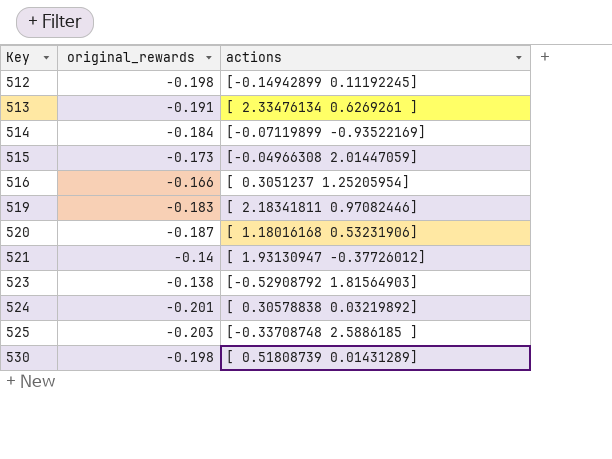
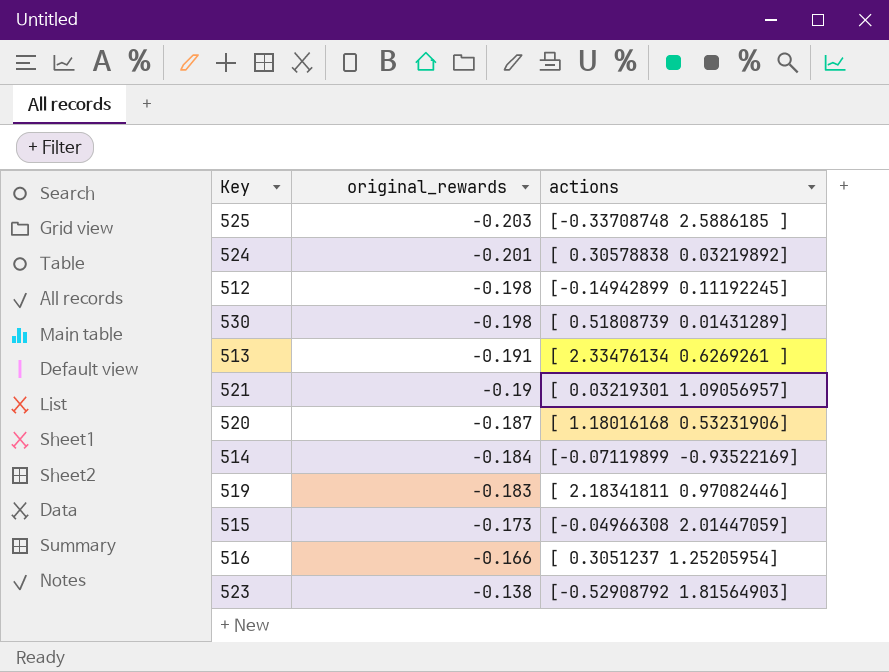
row order: Key ascending -> original_rewards ascending
521 | original_rewards: -0.14 -> -0.19
521 | actions: [ 1.93130947 -0.37726012] -> [ 0.03219301 1.09056957]

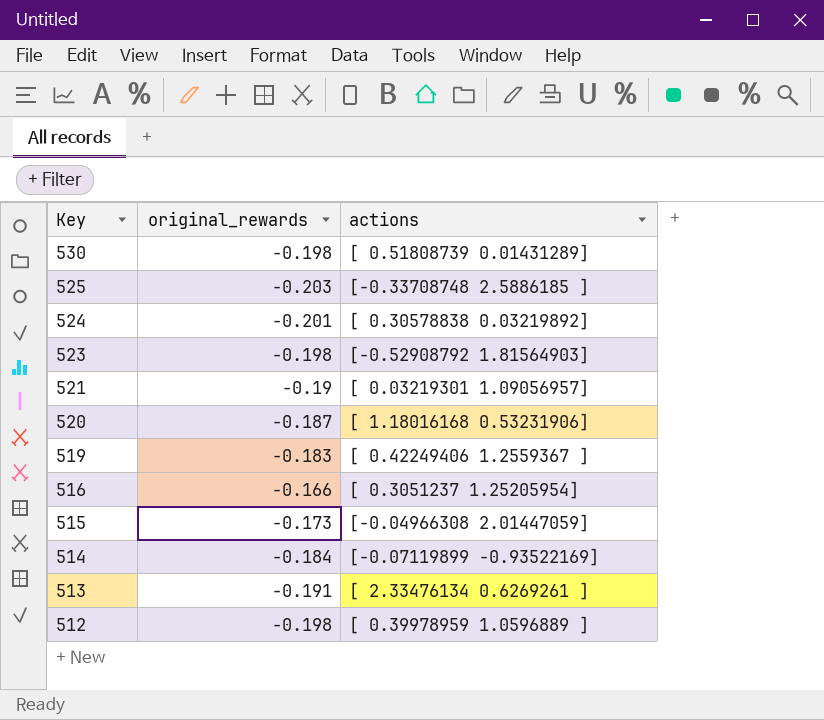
row order: original_rewards ascending -> Key descending
523 | original_rewards: -0.138 -> -0.198
519 | actions: [ 2.18341811 0.97082446] -> [ 0.42249406 1.2559367 ]
512 | actions: [-0.14942899 0.11192245] -> [ 0.39978959 1.0596889 ]

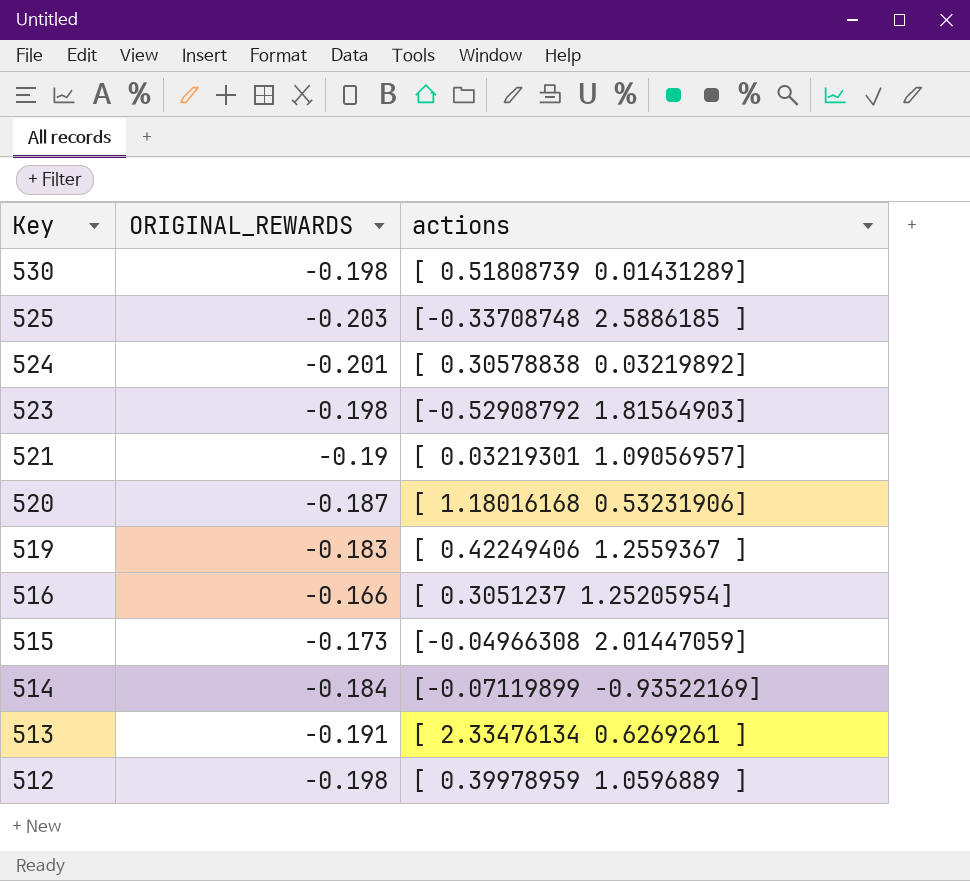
column name: original_rewards -> ORIGINAL_REWARDS

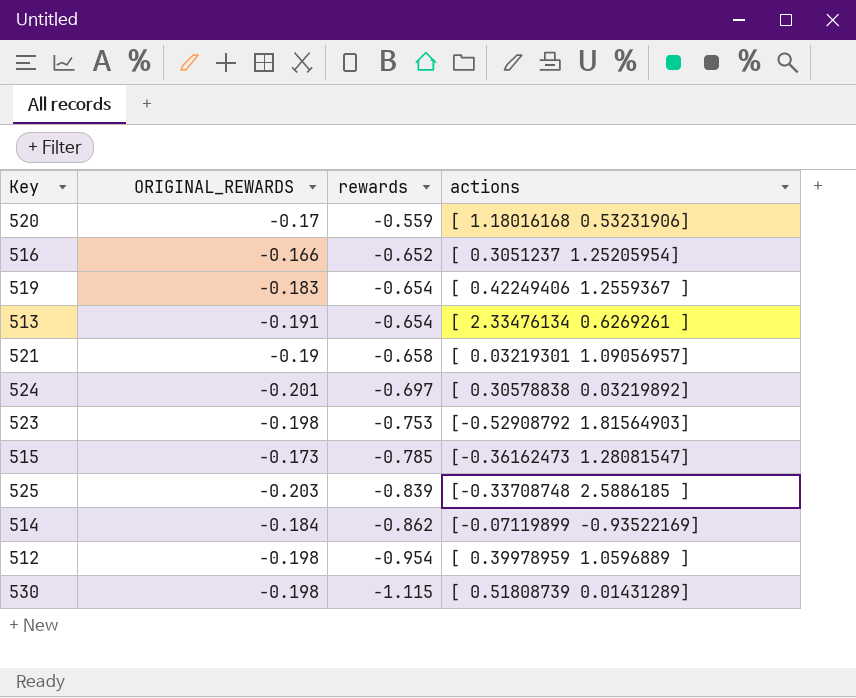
row order: Key descending -> rewards descending
column rewards | position: none -> 3
520 | ORIGINAL_REWARDS: -0.187 -> -0.17
515 | actions: [-0.04966308 2.01447059] -> [-0.36162473 1.28081547]

